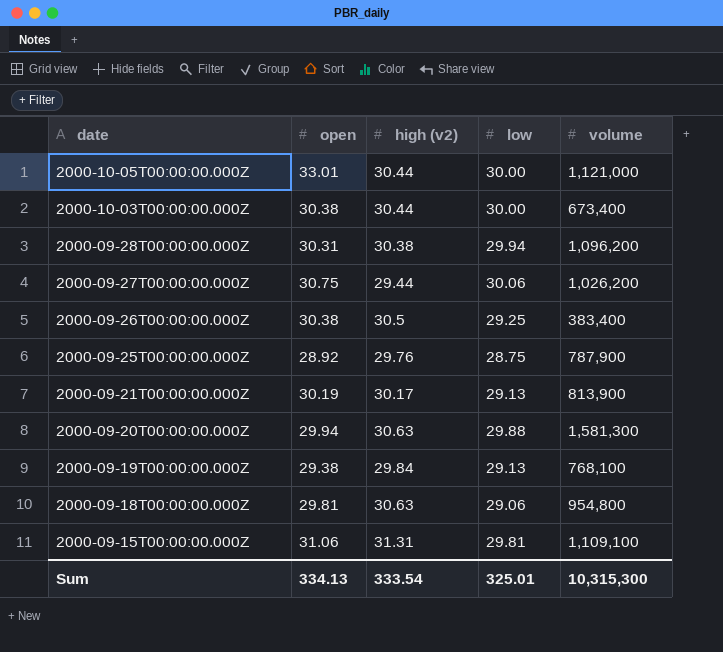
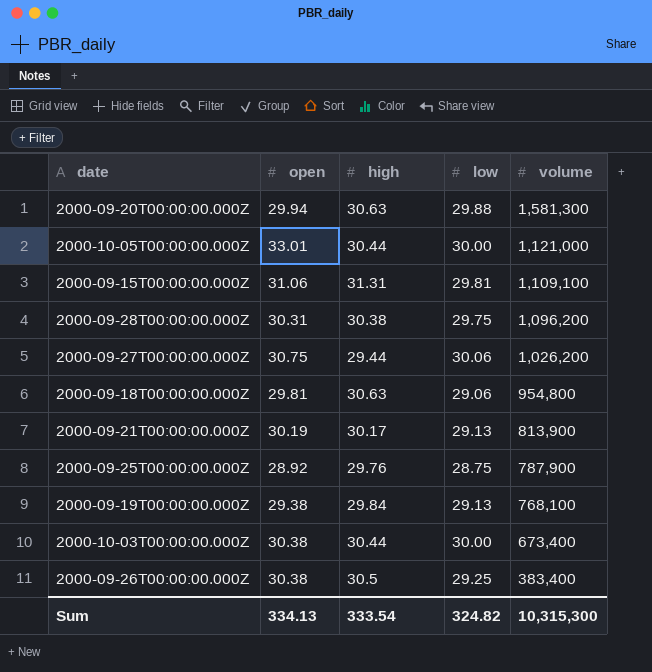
row order: date descending -> volume descending
column name: high (v2) -> high
2000-09-28T00:00:00.000Z | low: 29.94 -> 29.75
Sum | low: 325.01 -> 324.82

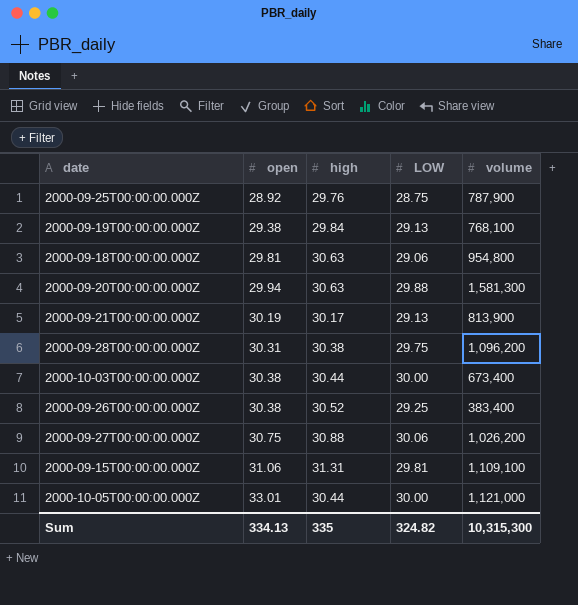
row order: volume descending -> open ascending
column name: low -> LOW
2000-09-26T00:00:00.000Z | high: 30.5 -> 30.52
2000-09-27T00:00:00.000Z | high: 29.44 -> 30.88
Sum | high: 333.54 -> 335

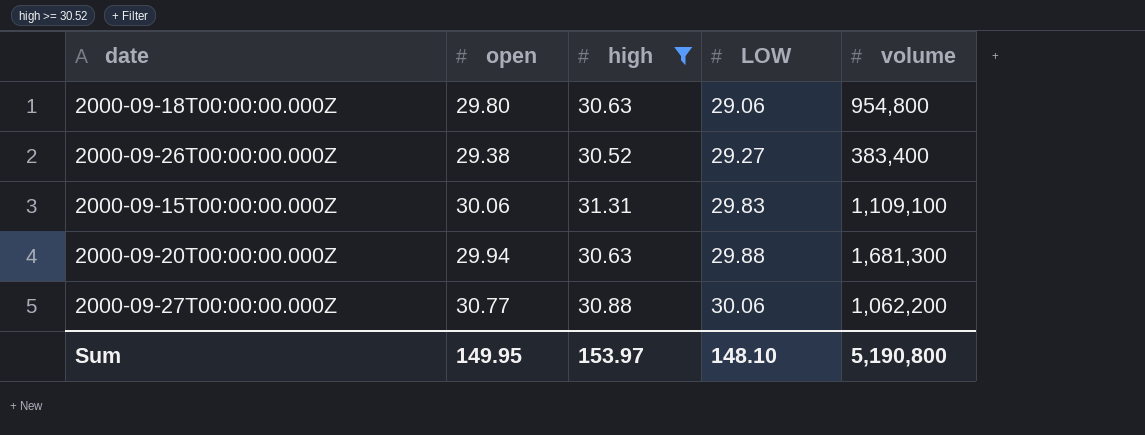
filter: none -> high >= 30.52
row order: open ascending -> LOW ascending
2000-09-18T00:00:00.000Z | open: 29.81 -> 29.80
2000-09-26T00:00:00.000Z | open: 30.38 -> 29.38
2000-09-26T00:00:00.000Z | LOW: 29.25 -> 29.27
2000-09-15T00:00:00.000Z | open: 31.06 -> 30.06
2000-09-15T00:00:00.000Z | LOW: 29.81 -> 29.83
2000-09-20T00:00:00.000Z | volume: 1,581,300 -> 1,681,300
2000-09-27T00:00:00.000Z | open: 30.75 -> 30.77
2000-09-27T00:00:00.000Z | volume: 1,026,200 -> 1,062,200
Sum | open: 334.13 -> 149.95
Sum | high: 335 -> 153.97
Sum | LOW: 324.82 -> 148.10
Sum | volume: 10,315,300 -> 5,190,800

